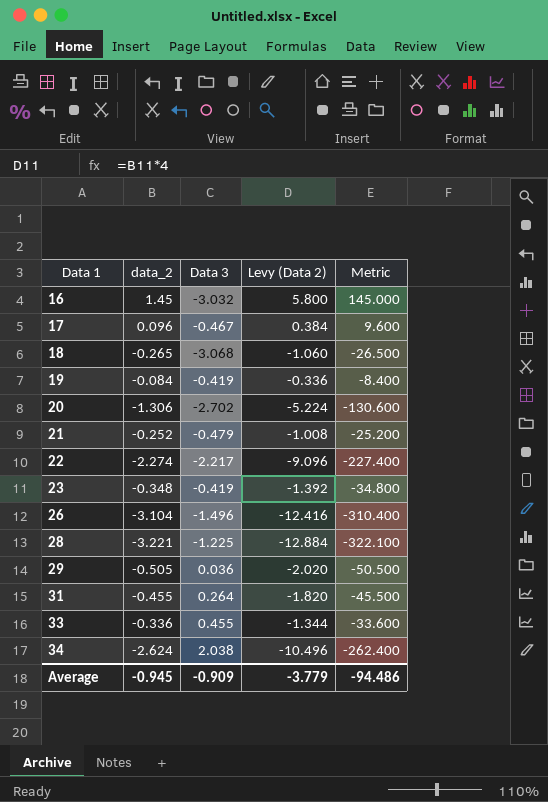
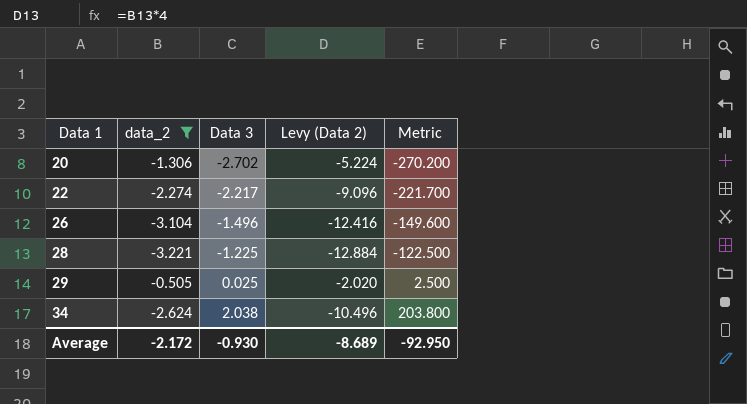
filter: none -> data_2 <= -0.505
column Metric | formula: [data_2] * 100 -> [Data 3] * 100
29 | Data 3: 0.036 -> 0.025
Average | data_2: -0.945 -> -2.172
Average | Data 3: -0.909 -> -0.930
Average | Levy (Data 2): -3.779 -> -8.689
Average | Metric: -94.486 -> -92.950

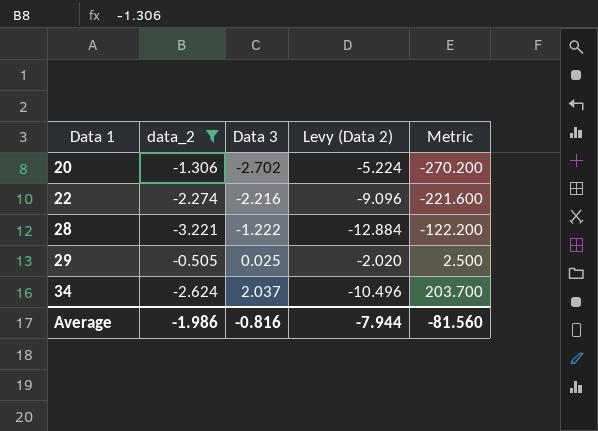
row 26: -3.104 | -1.496 | -12.416 | -149.600 -> none
22 | Data 3: -2.217 -> -2.216
22 | Metric: -221.700 -> -221.600
28 | Data 3: -1.225 -> -1.222
28 | Metric: -122.500 -> -122.200
34 | Data 3: 2.038 -> 2.037
34 | Metric: 203.800 -> 203.700
Average | data_2: -2.172 -> -1.986
Average | Data 3: -0.930 -> -0.816
Average | Levy (Data 2): -8.689 -> -7.944
Average | Metric: -92.950 -> -81.560

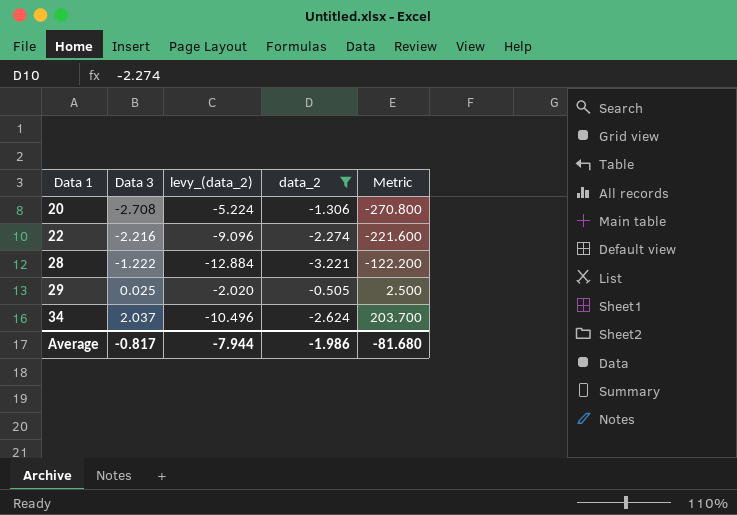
column name: Levy (Data 2) -> levy_(data_2)
column data_2 | position: 2 -> 4
20 | Data 3: -2.702 -> -2.708
20 | Metric: -270.200 -> -270.800
Average | Data 3: -0.816 -> -0.817
Average | Metric: -81.560 -> -81.680

